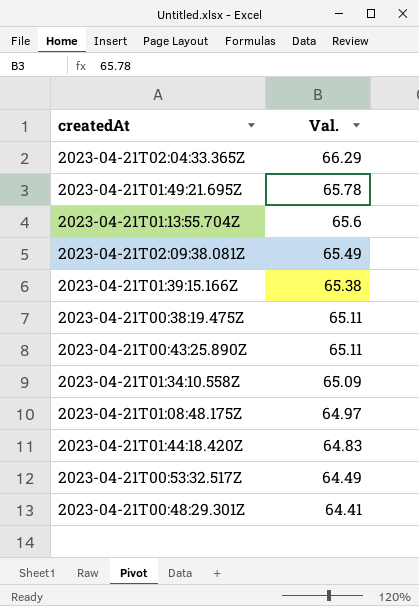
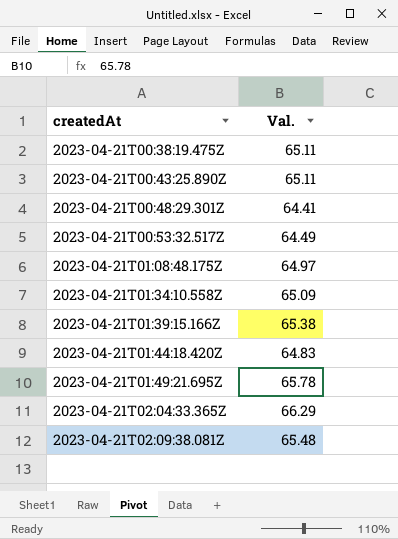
row order: Val. descending -> createdAt ascending
row 2023-04-21T01:13:55.704Z: 65.6 -> none
2023-04-21T02:09:38.081Z | Val.: 65.49 -> 65.48

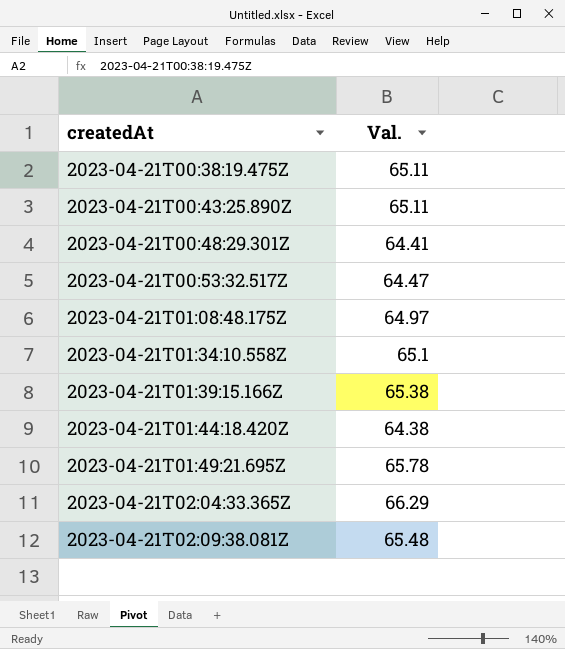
2023-04-21T00:53:32.517Z | Val.: 64.49 -> 64.47
2023-04-21T01:34:10.558Z | Val.: 65.09 -> 65.1
2023-04-21T01:44:18.420Z | Val.: 64.83 -> 64.38

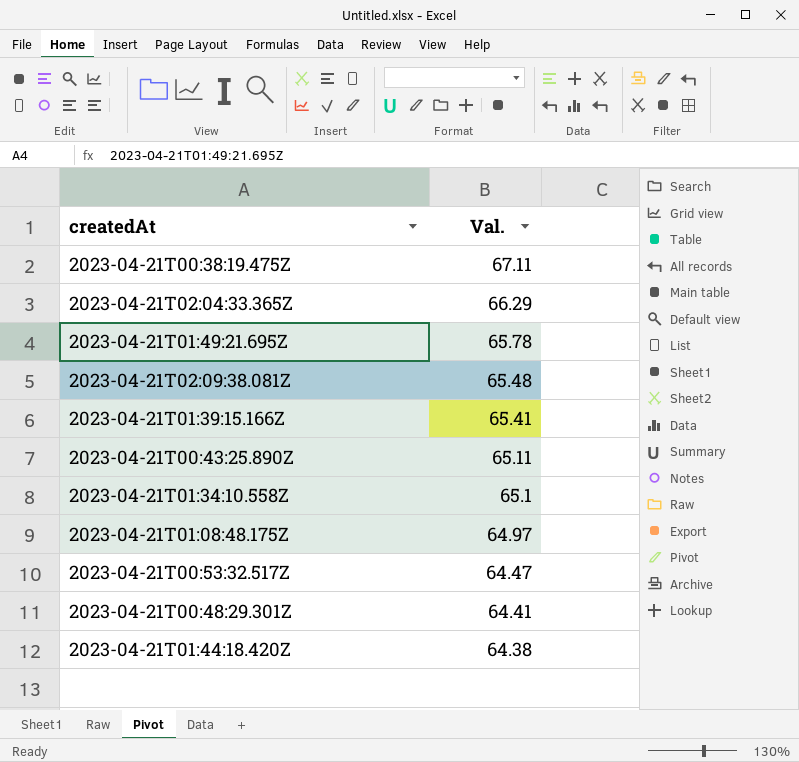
row order: createdAt ascending -> Val. descending
2023-04-21T00:38:19.475Z | Val.: 65.11 -> 67.11
2023-04-21T01:39:15.166Z | Val.: 65.38 -> 65.41

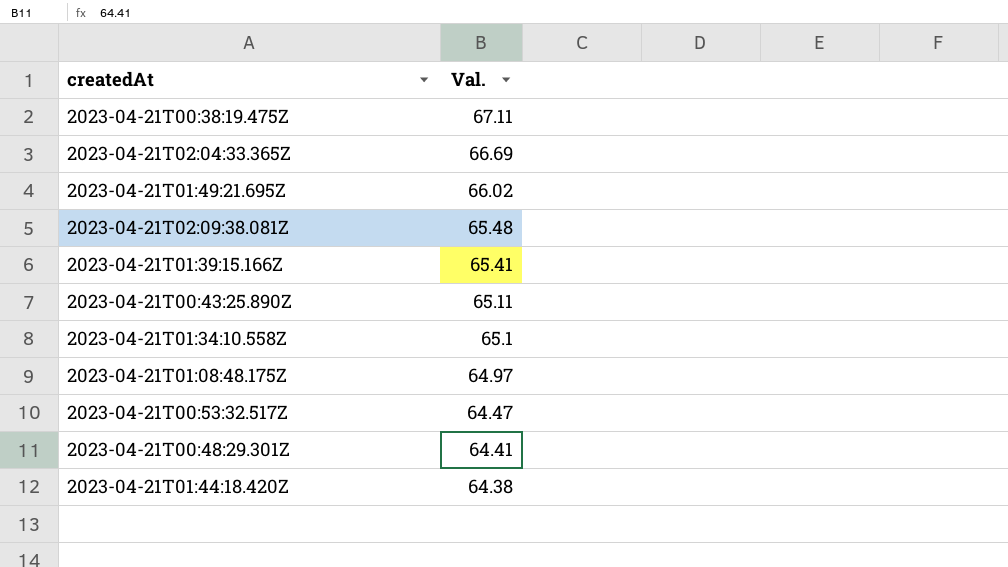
2023-04-21T02:04:33.365Z | Val.: 66.29 -> 66.69
2023-04-21T01:49:21.695Z | Val.: 65.78 -> 66.02

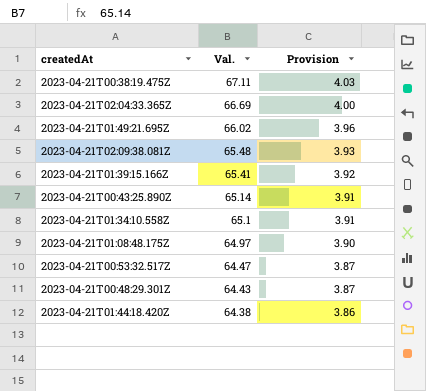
column Provision | formula: none -> [Val.] * 0.06
2023-04-21T00:43:25.890Z | Val.: 65.11 -> 65.14
2023-04-21T00:48:29.301Z | Val.: 64.41 -> 64.43

